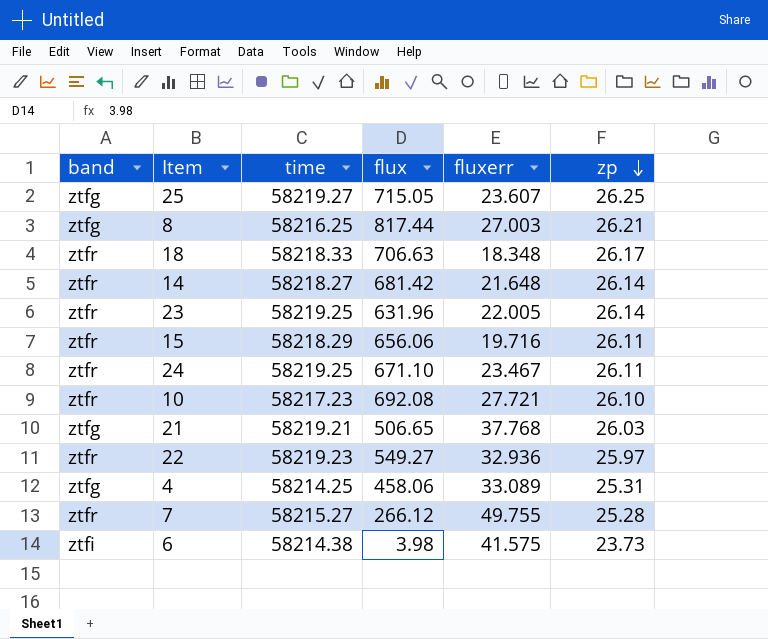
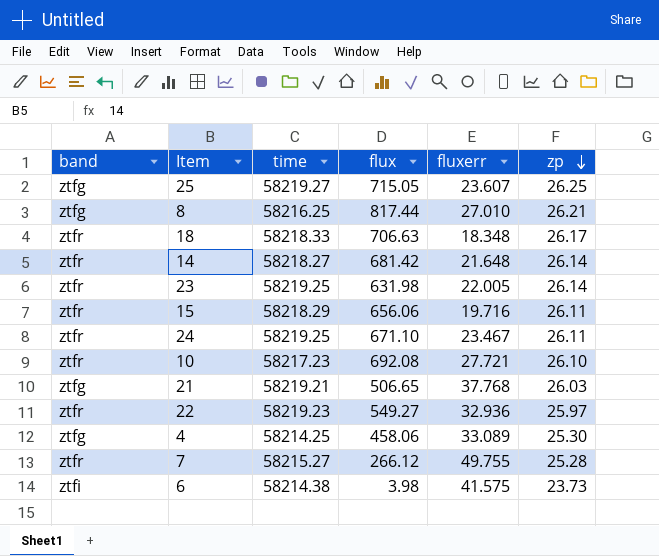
8 | fluxerr: 27.003 -> 27.010
23 | flux: 631.96 -> 631.98
4 | zp: 25.31 -> 25.30

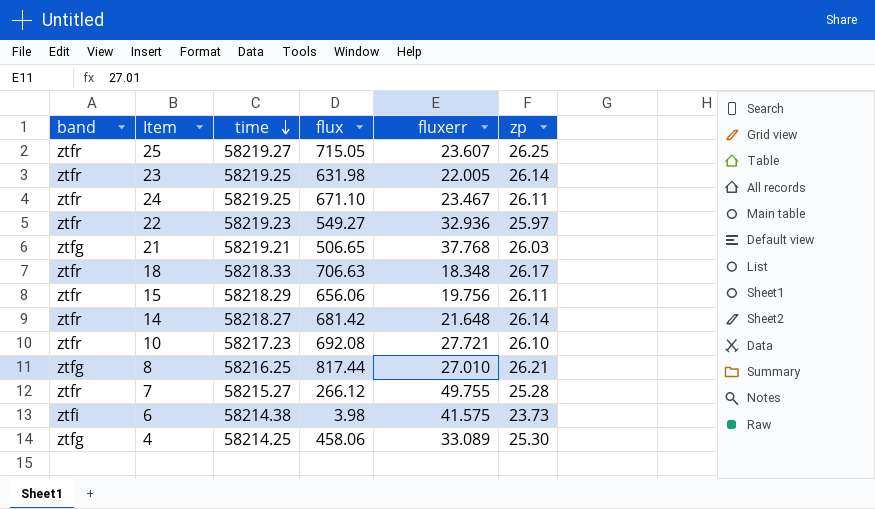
row order: zp descending -> time descending
25 | band: ztfg -> ztfr
15 | fluxerr: 19.716 -> 19.756

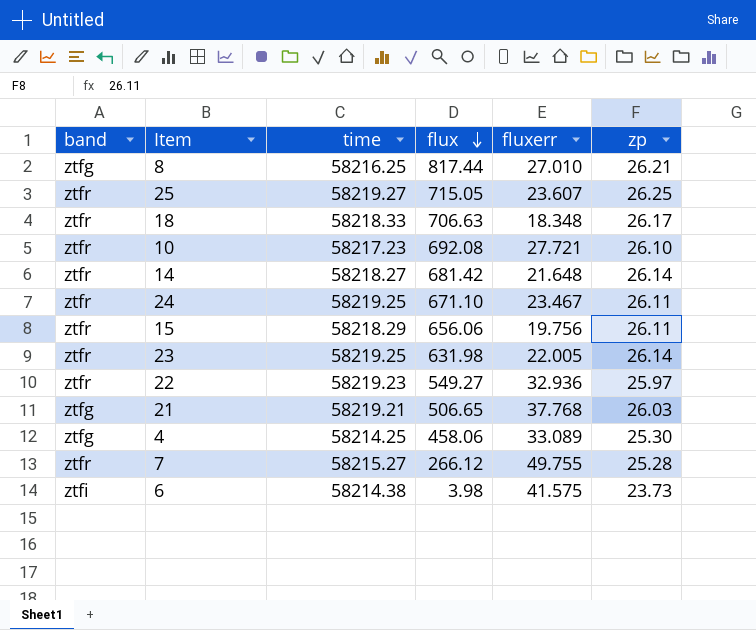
row order: time descending -> flux descending

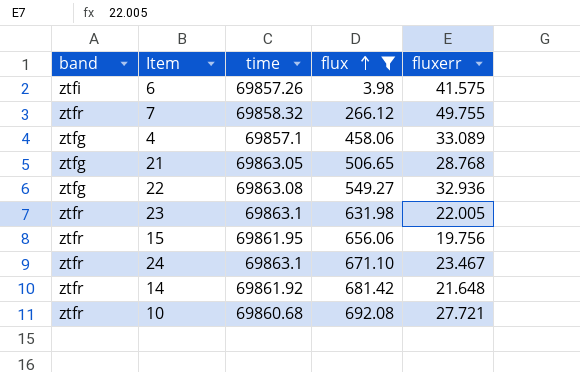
filter: none -> flux <= 692.08
row order: flux descending -> flux ascending
column zp | position: 6 -> none
6 | time: 58214.38 -> 69857.26
7 | time: 58215.27 -> 69858.32
4 | time: 58214.25 -> 69857.1
21 | time: 58219.21 -> 69863.05
21 | fluxerr: 37.768 -> 28.768
22 | band: ztfr -> ztfg
22 | time: 58219.23 -> 69863.08
23 | time: 58219.25 -> 69863.1
15 | time: 58218.29 -> 69861.95
24 | time: 58219.25 -> 69863.1
14 | time: 58218.27 -> 69861.92
10 | time: 58217.23 -> 69860.68

